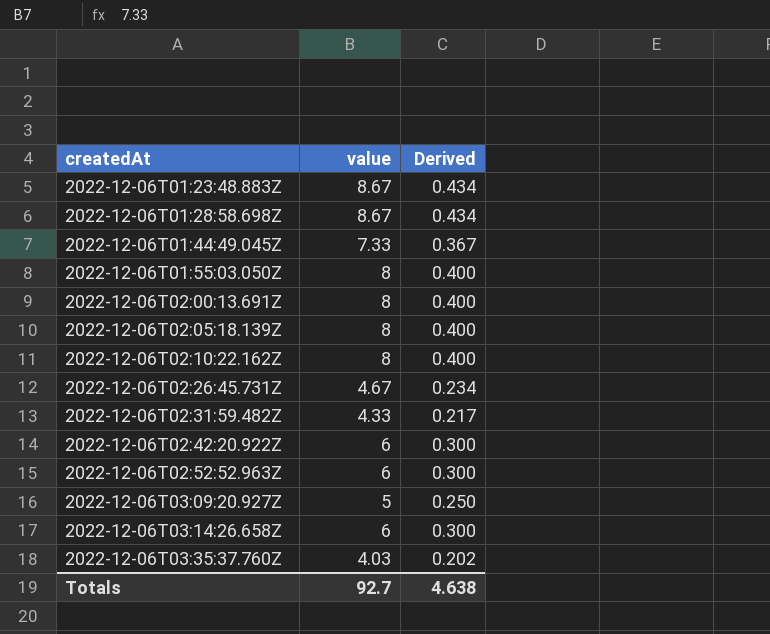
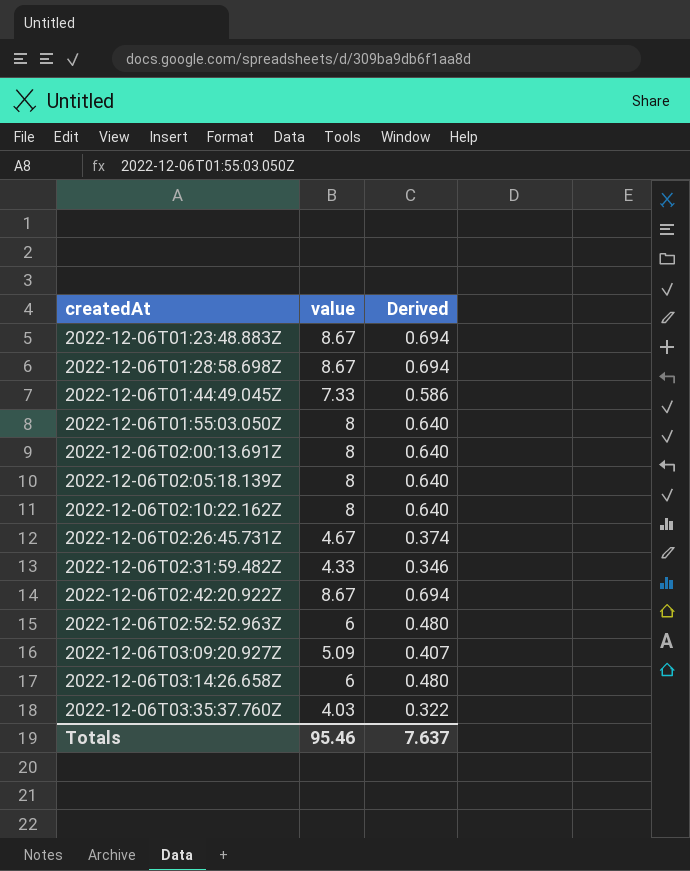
column Derived | formula: [value] * 0.05 -> [value] * 0.08
2022-12-06T02:42:20.922Z | value: 6 -> 8.67
2022-12-06T03:09:20.927Z | value: 5 -> 5.09
Totals | value: 92.7 -> 95.46
Totals | Derived: 4.638 -> 7.637

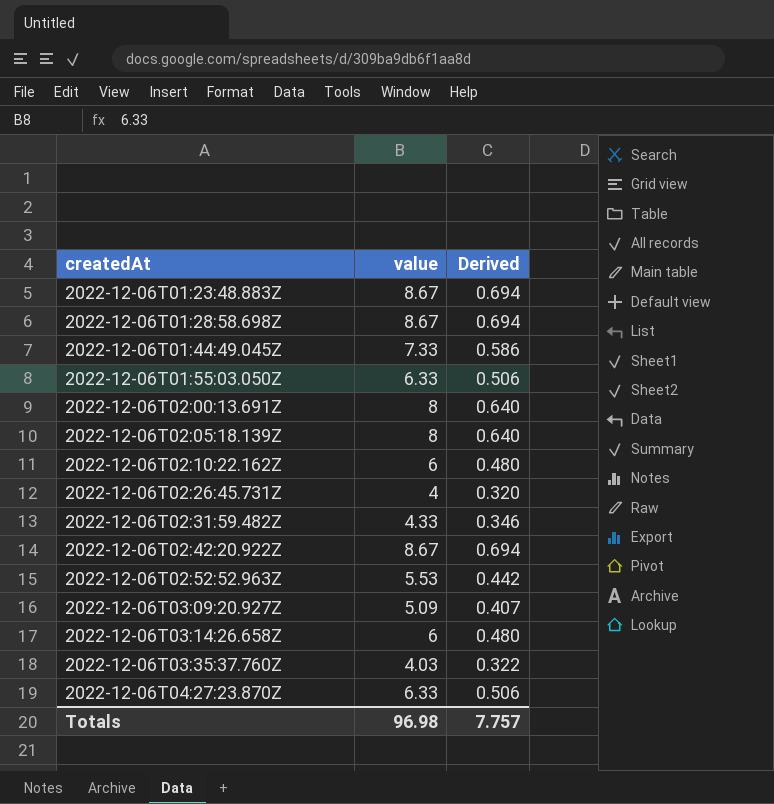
2022-12-06T01:55:03.050Z | value: 8 -> 6.33
2022-12-06T01:55:03.050Z | Derived: 0.640 -> 0.506
2022-12-06T02:10:22.162Z | value: 8 -> 6
2022-12-06T02:10:22.162Z | Derived: 0.640 -> 0.480
2022-12-06T02:26:45.731Z | value: 4.67 -> 4
2022-12-06T02:26:45.731Z | Derived: 0.374 -> 0.320
2022-12-06T02:52:52.963Z | value: 6 -> 5.53
2022-12-06T02:52:52.963Z | Derived: 0.480 -> 0.442
row 2022-12-06T04:27:23.870Z: none -> 6.33 | 0.506
Totals | value: 95.46 -> 96.98
Totals | Derived: 7.637 -> 7.757

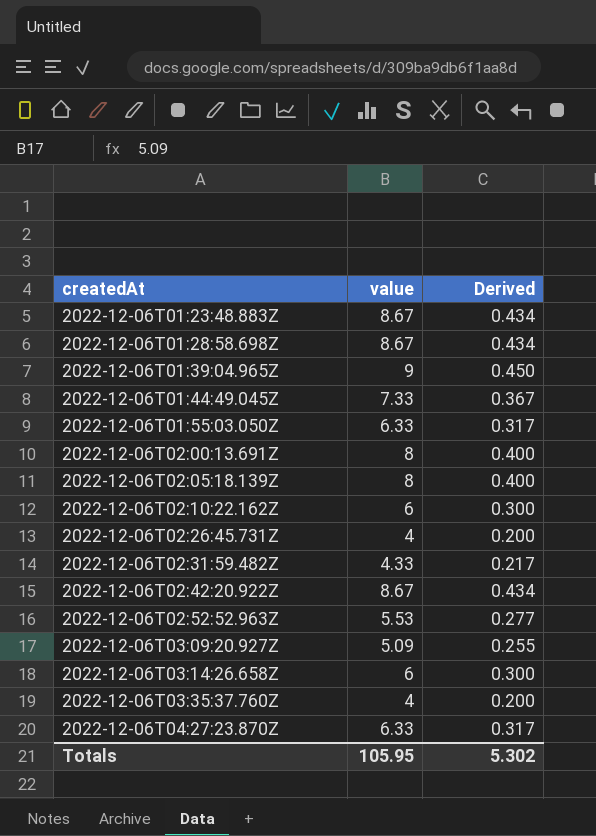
column Derived | formula: [value] * 0.08 -> [value] * 0.05
row 2022-12-06T01:39:04.965Z: none -> 9 | 0.450
2022-12-06T03:35:37.760Z | value: 4.03 -> 4
Totals | value: 96.98 -> 105.95
Totals | Derived: 7.757 -> 5.302

